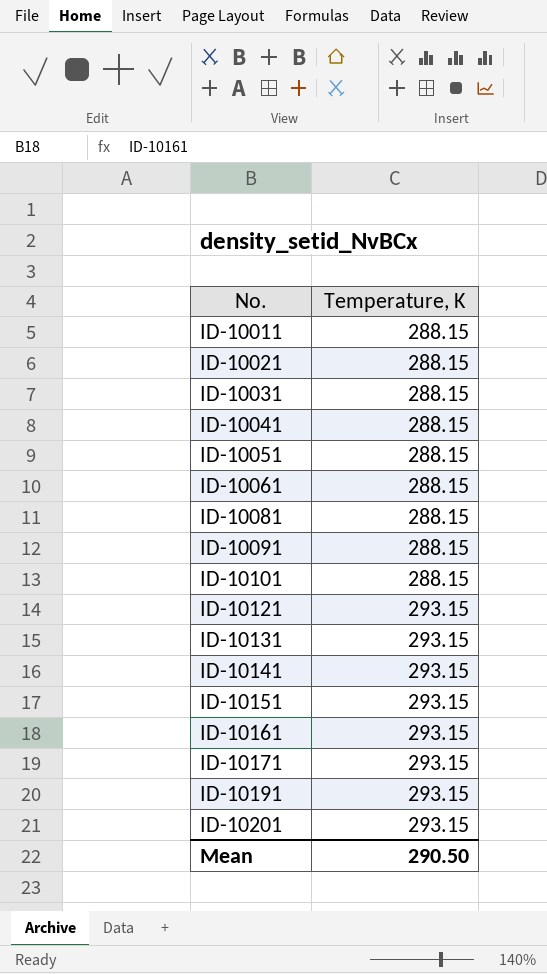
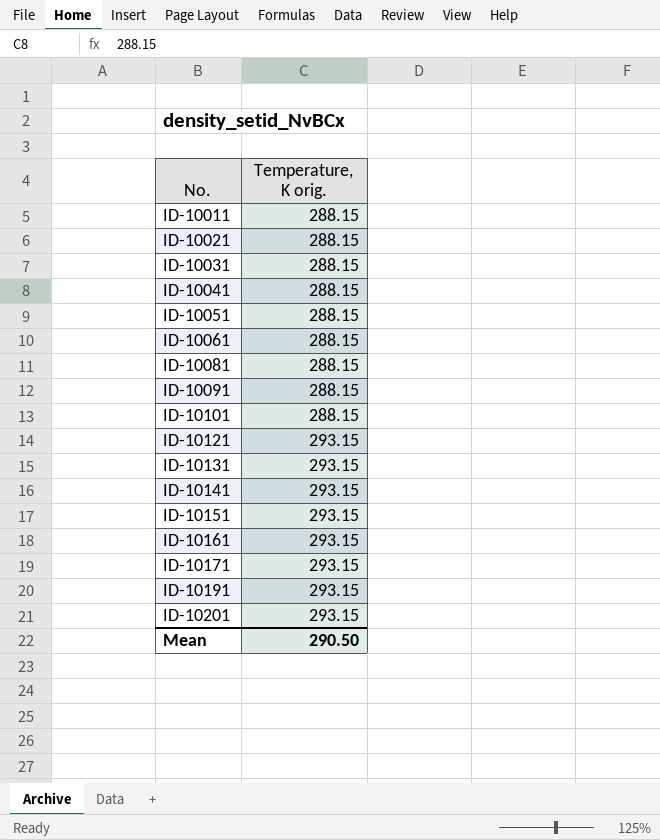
column name: Temperature, K -> Temperature, K orig.

